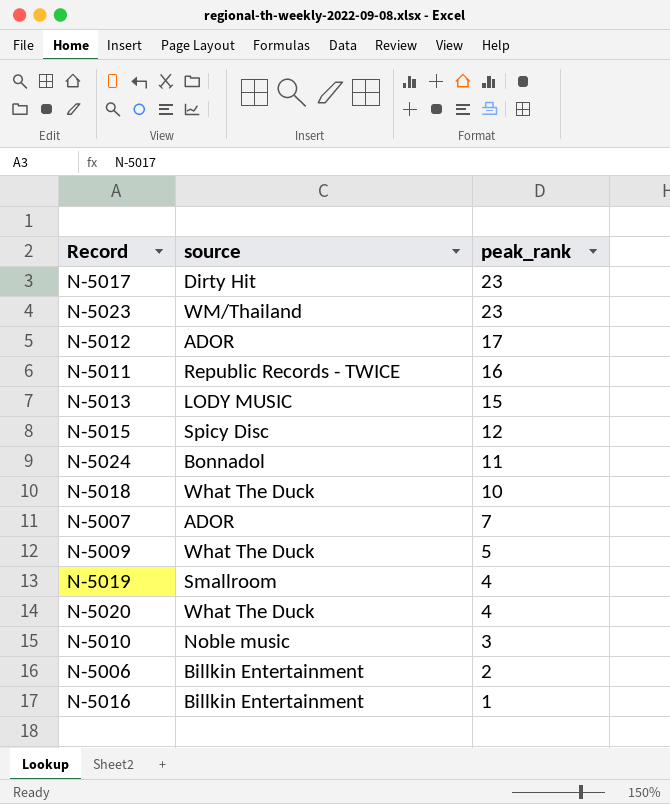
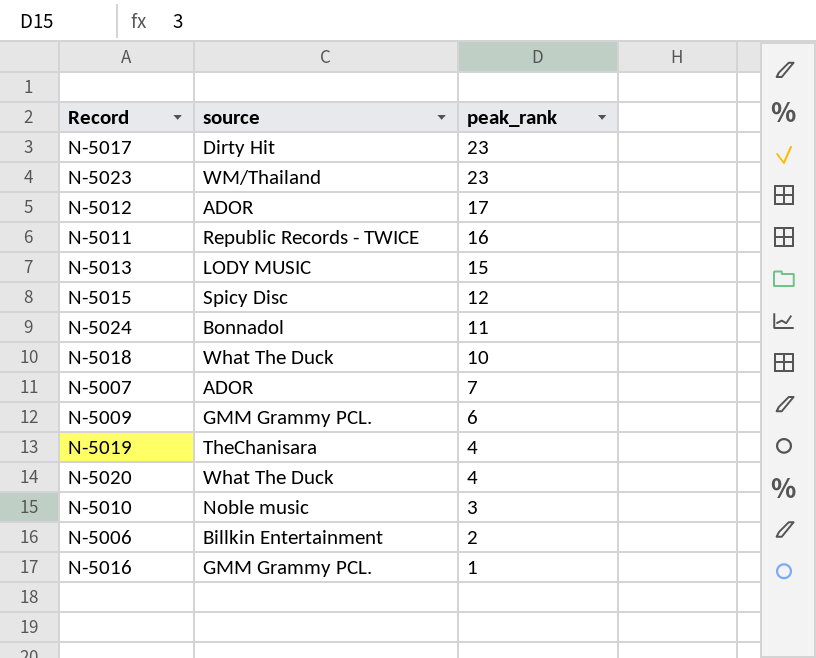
N-5009 | source: What The Duck -> GMM Grammy PCL.
N-5009 | peak_rank: 5 -> 6
N-5019 | source: Smallroom -> TheChanisara
N-5016 | source: Billkin Entertainment -> GMM Grammy PCL.

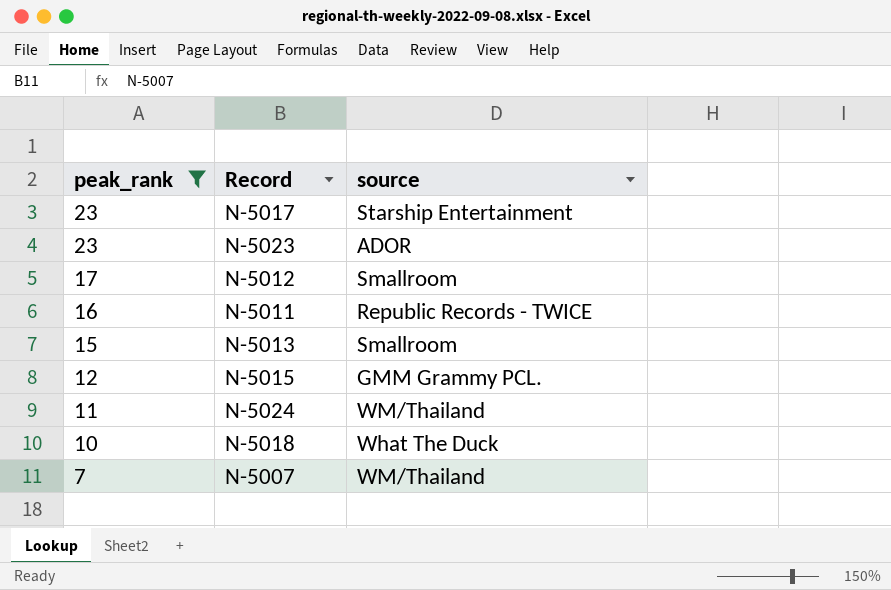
filter: none -> peak_rank >= 7
column peak_rank | position: 3 -> 1
N-5017 | source: Dirty Hit -> Starship Entertainment
N-5023 | source: WM/Thailand -> ADOR
N-5012 | source: ADOR -> Smallroom
N-5013 | source: LODY MUSIC -> Smallroom
N-5015 | source: Spicy Disc -> GMM Grammy PCL.
N-5024 | source: Bonnadol -> WM/Thailand
N-5007 | source: ADOR -> WM/Thailand

